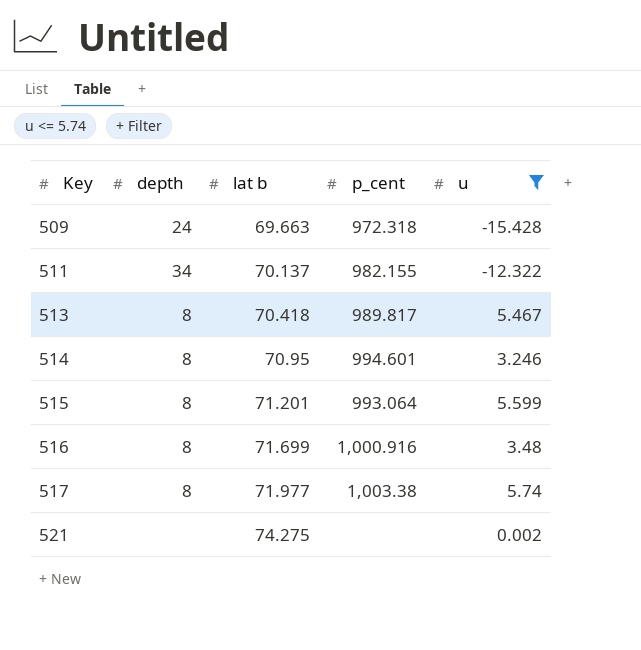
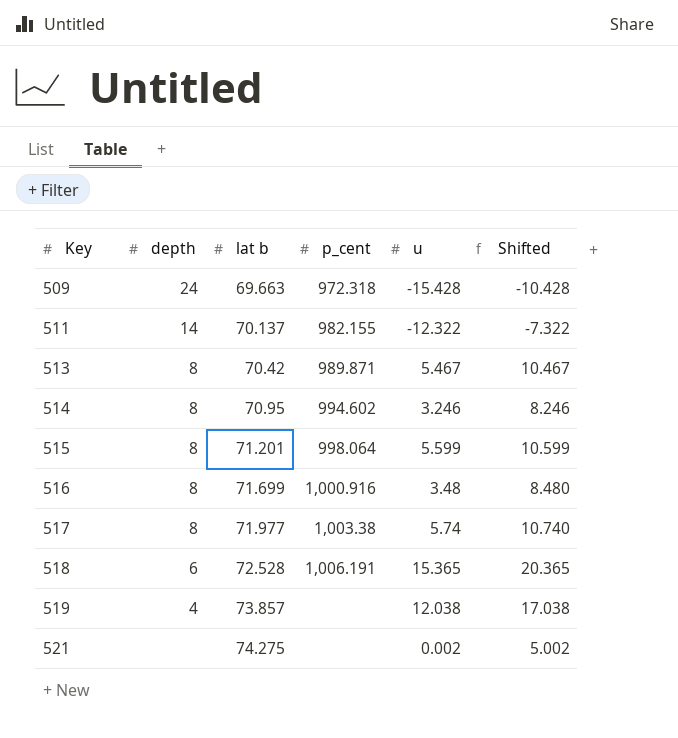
filter: u <= 5.74 -> none
column Shifted | formula: none -> [u] + 5
511 | depth: 34 -> 14
513 | lat b: 70.418 -> 70.42
513 | p_cent: 989.817 -> 989.871
514 | p_cent: 994.601 -> 994.602
515 | p_cent: 993.064 -> 998.064

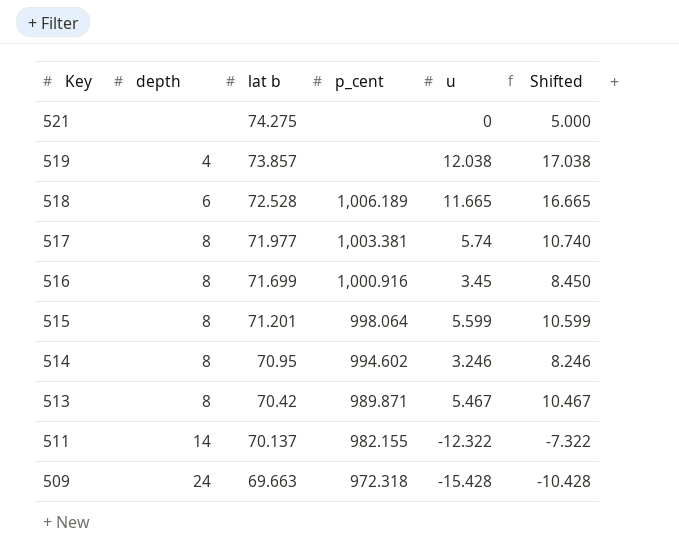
row order: Key ascending -> Key descending
521 | u: 0.002 -> 0
521 | Shifted: 5.002 -> 5.000
518 | p_cent: 1,006.191 -> 1,006.189
518 | u: 15.365 -> 11.665
518 | Shifted: 20.365 -> 16.665
517 | p_cent: 1,003.38 -> 1,003.381
516 | u: 3.48 -> 3.45
516 | Shifted: 8.480 -> 8.450

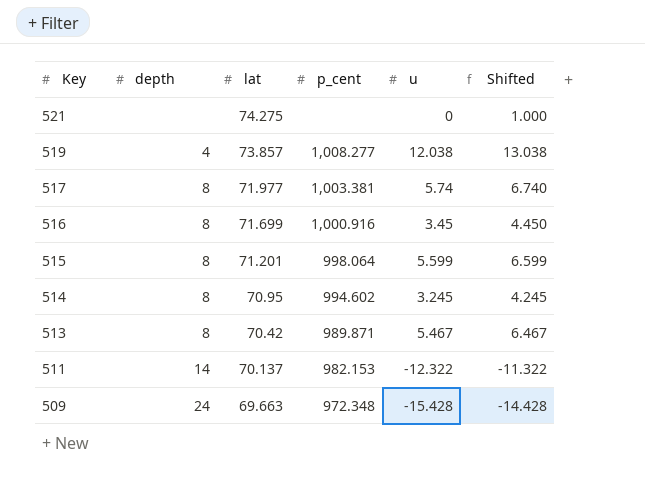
column name: lat b -> lat
column Shifted | formula: [u] + 5 -> [u] + 1
row 518: 6 | 72.528 | 1,006.189 | 11.665 | 16.665 -> none
519 | p_cent: none -> 1,008.277
514 | u: 3.246 -> 3.245
511 | p_cent: 982.155 -> 982.153
509 | p_cent: 972.318 -> 972.348

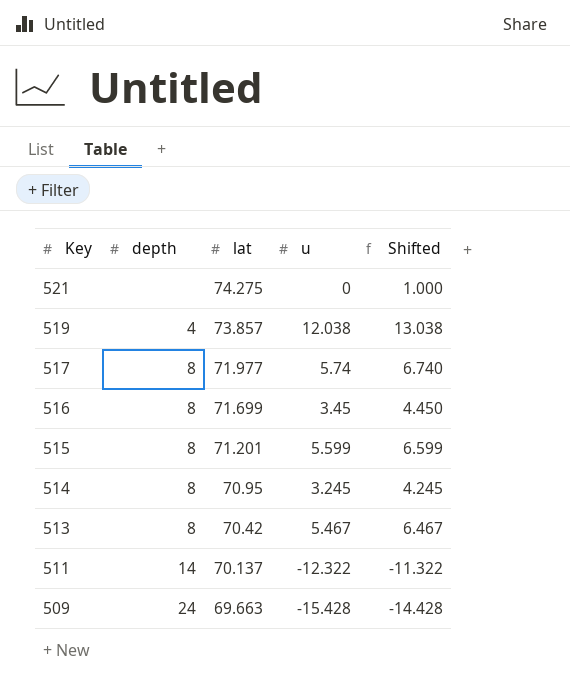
column p_cent | position: 4 -> none

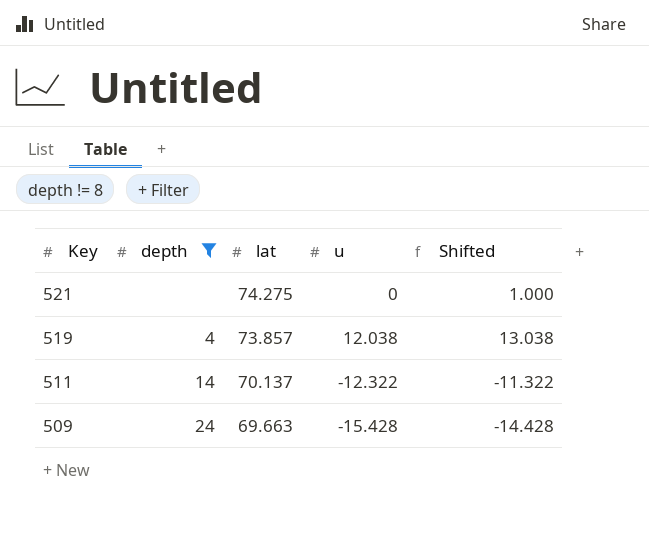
filter: none -> depth != 8

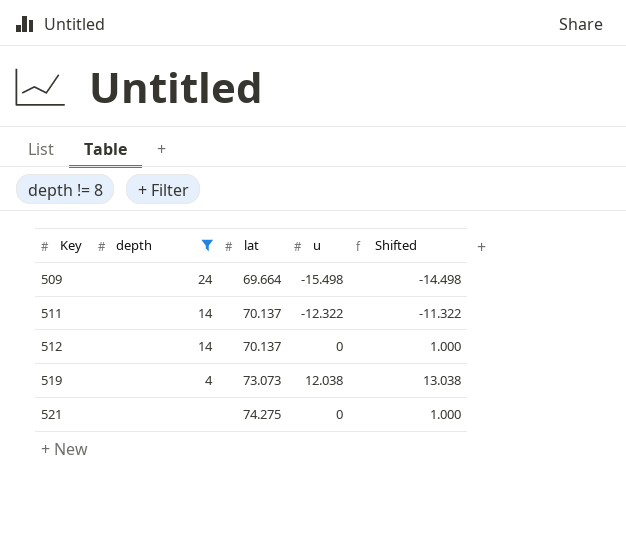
row order: Key descending -> Key ascending
509 | lat: 69.663 -> 69.664
509 | u: -15.428 -> -15.498
509 | Shifted: -14.428 -> -14.498
row 512: none -> 14 | 70.137 | 0 | 1.000
519 | lat: 73.857 -> 73.073

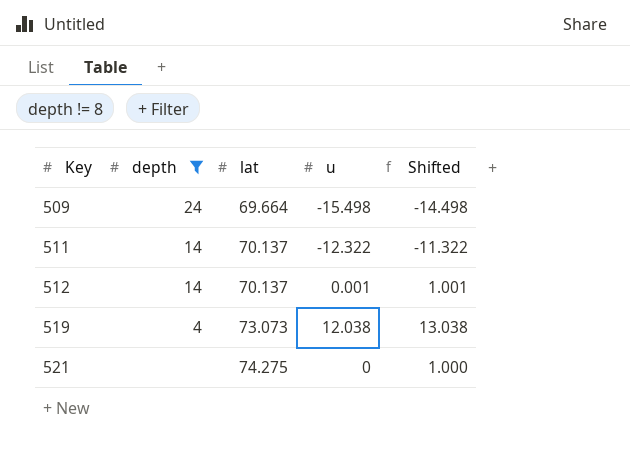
512 | u: 0 -> 0.001
512 | Shifted: 1.000 -> 1.001

